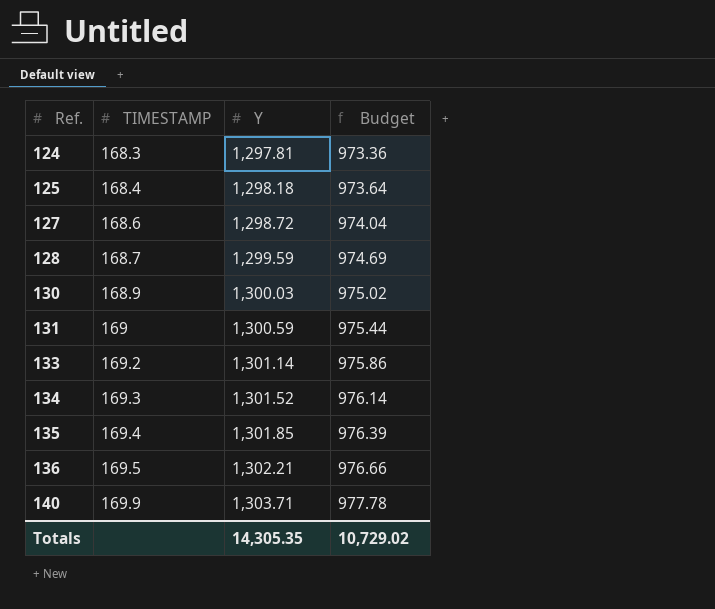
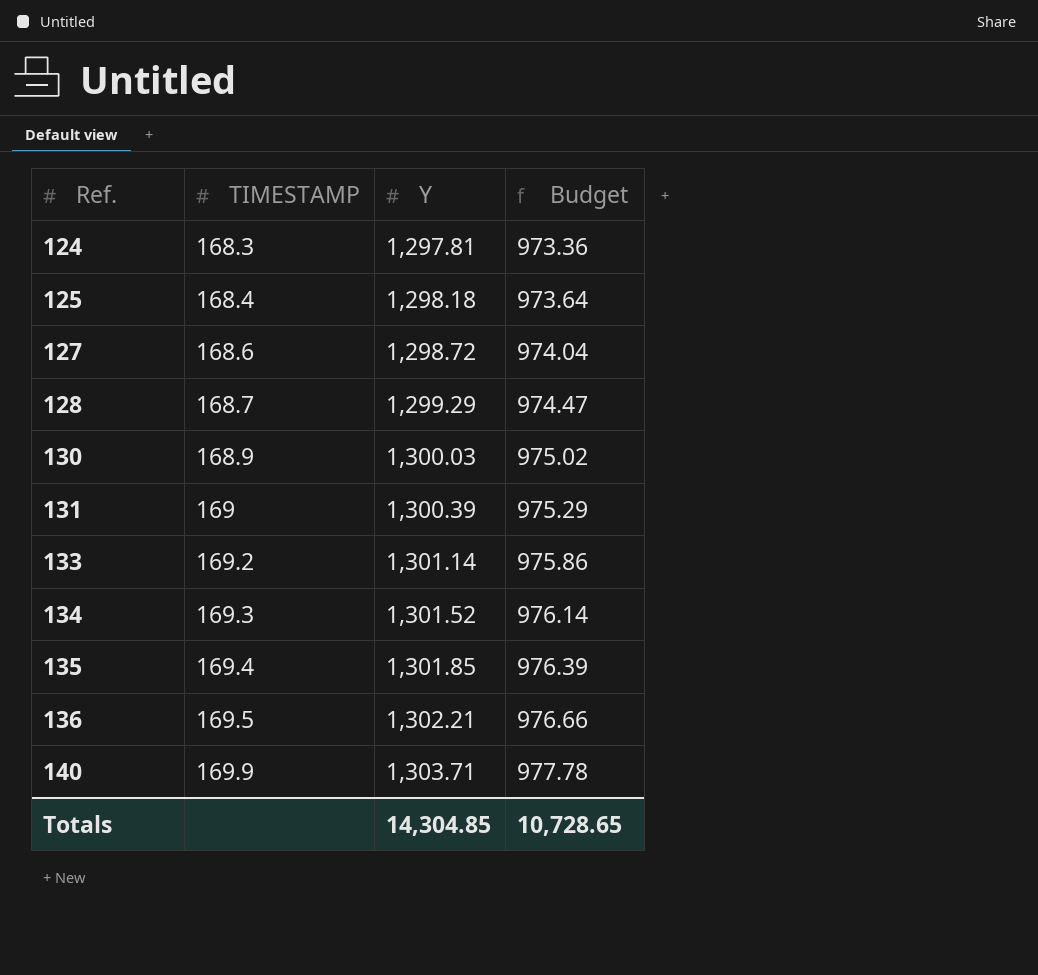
128 | Y: 1,299.59 -> 1,299.29
128 | Budget: 974.69 -> 974.47
131 | Y: 1,300.59 -> 1,300.39
131 | Budget: 975.44 -> 975.29
Totals | Y: 14,305.35 -> 14,304.85
Totals | Budget: 10,729.02 -> 10,728.65

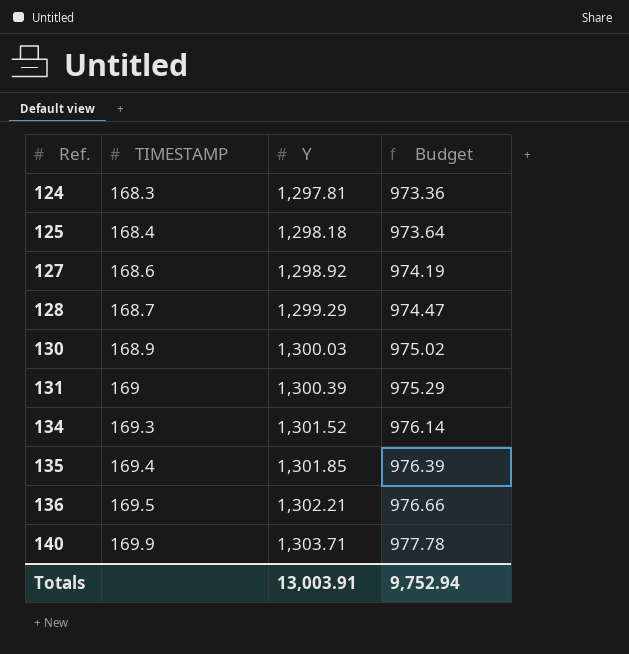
row 133: 169.2 | 1,301.14 | 975.86 -> none
127 | Y: 1,298.72 -> 1,298.92
127 | Budget: 974.04 -> 974.19
Totals | Y: 14,304.85 -> 13,003.91
Totals | Budget: 10,728.65 -> 9,752.94

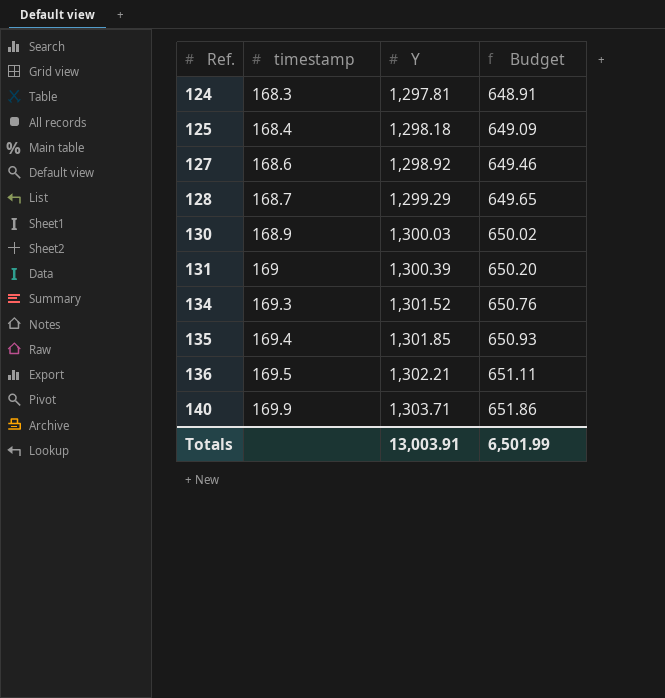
column name: TIMESTAMP -> timestamp
column Budget | formula: [Y] * 0.75 -> [Y] * 0.5
Totals | Budget: 9,752.94 -> 6,501.99

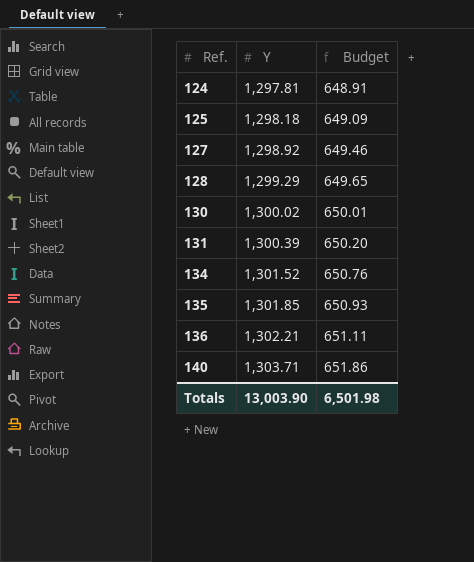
column timestamp | position: 2 -> none
130 | Y: 1,300.03 -> 1,300.02
130 | Budget: 650.02 -> 650.01
Totals | Y: 13,003.91 -> 13,003.90
Totals | Budget: 6,501.99 -> 6,501.98

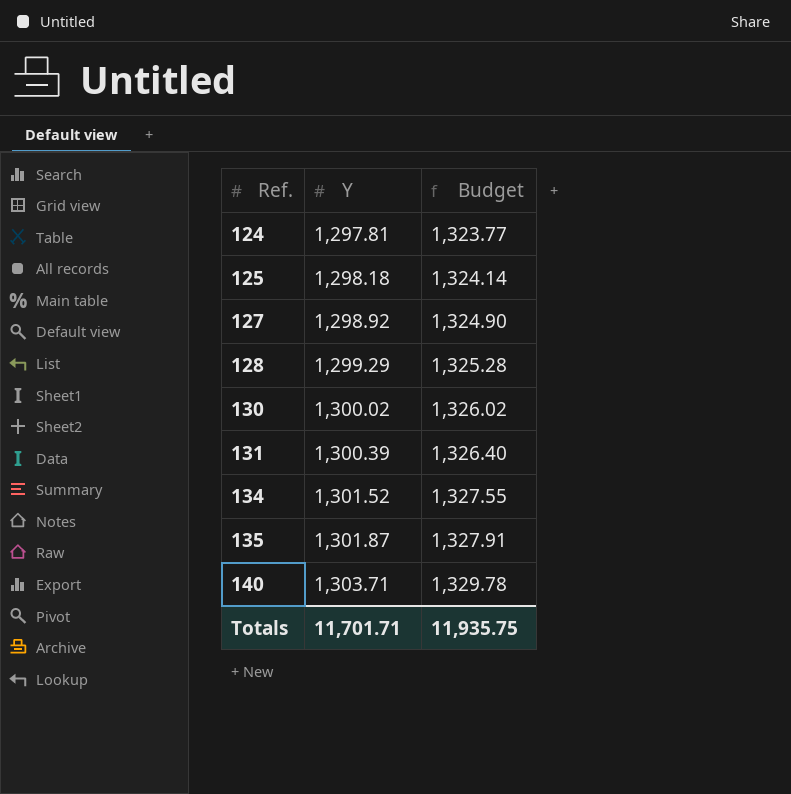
column Budget | formula: [Y] * 0.5 -> [Y] * 1.02
row 136: 1,302.21 | 651.11 -> none
135 | Y: 1,301.85 -> 1,301.87
Totals | Y: 13,003.90 -> 11,701.71
Totals | Budget: 6,501.98 -> 11,935.75

